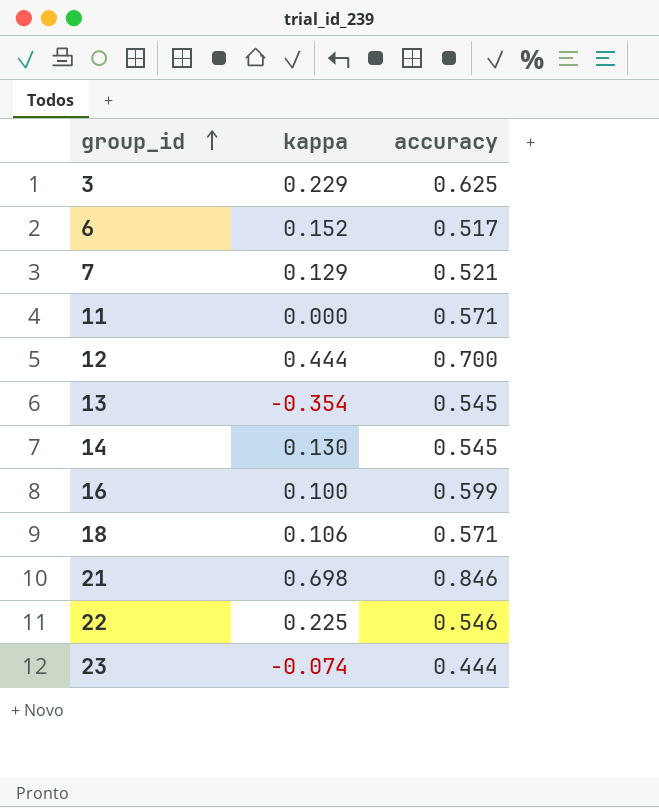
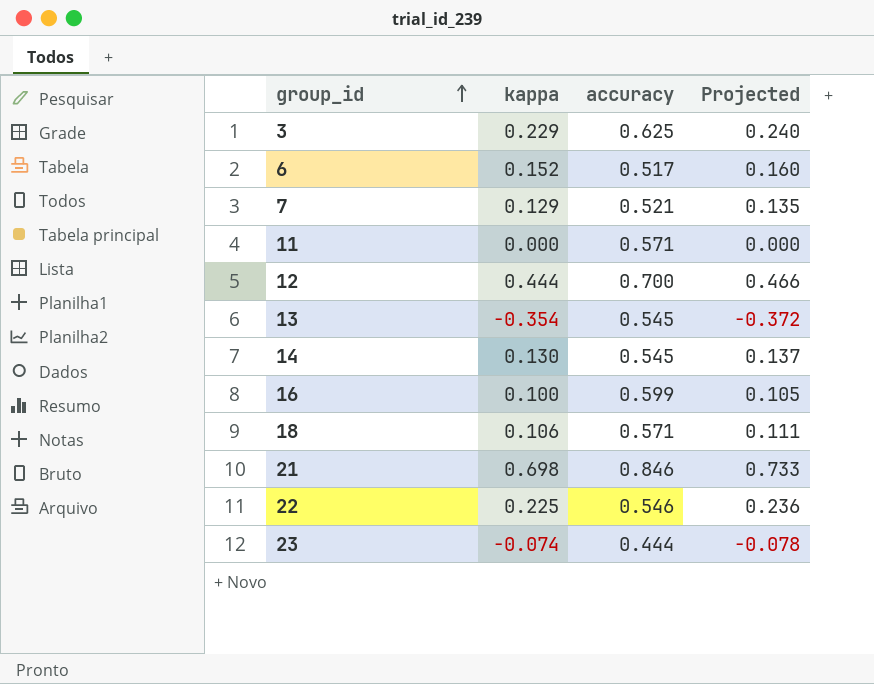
column Projected | formula: none -> [kappa] * 1.05

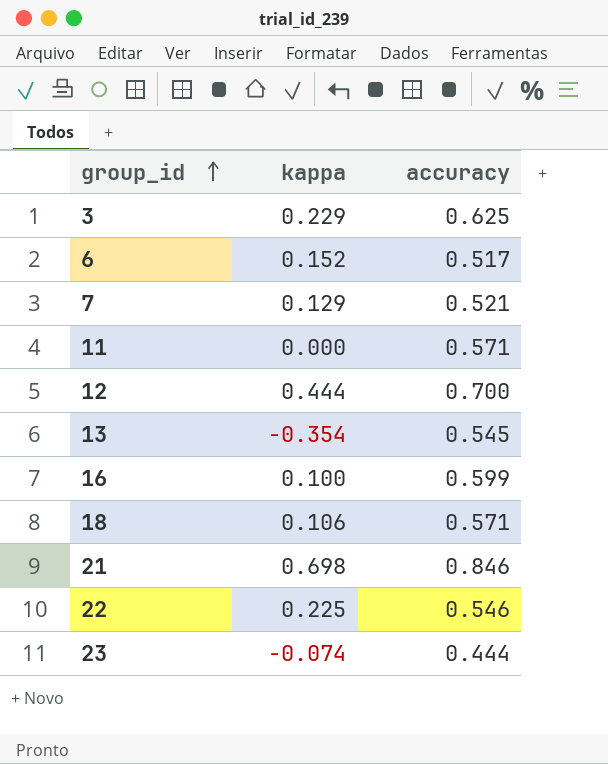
column Projected | formula: [kappa] * 1.05 -> none
row 14: 0.130 | 0.545 | 0.137 -> none

